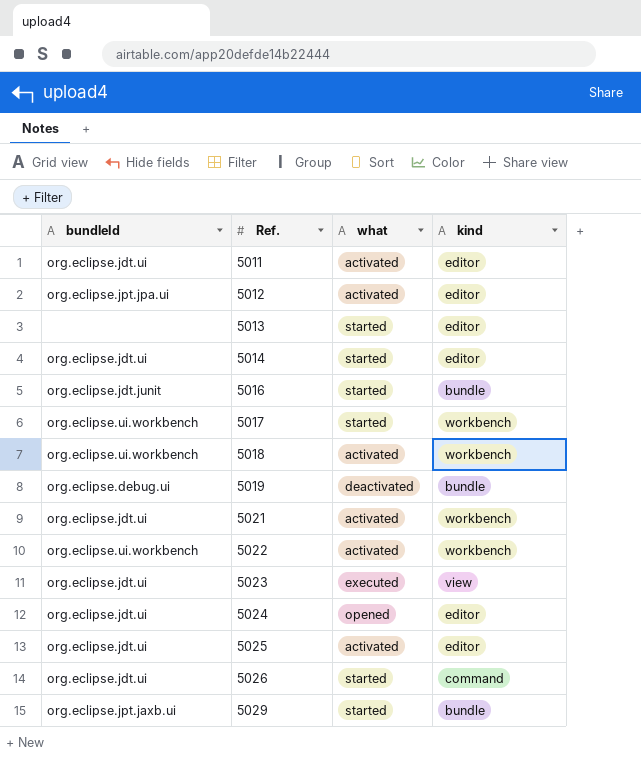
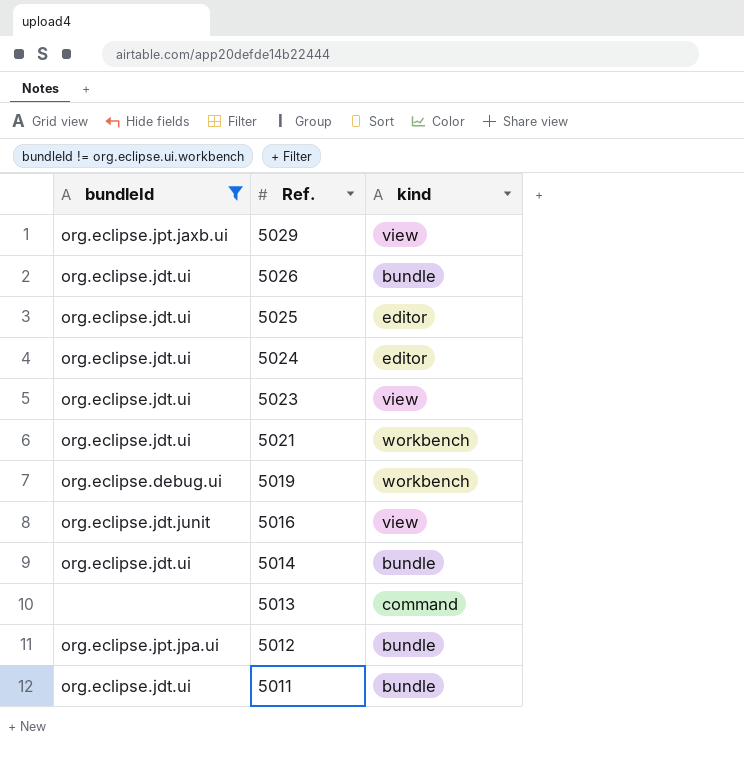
filter: none -> bundleId != org.eclipse.ui.workbench
row order: Ref. ascending -> Ref. descending
column what | position: 3 -> none
5029 | kind: bundle -> view
5026 | kind: command -> bundle
5019 | kind: bundle -> workbench
5016 | kind: bundle -> view
5014 | kind: editor -> bundle
5013 | kind: editor -> command
5012 | kind: editor -> bundle
5011 | kind: editor -> bundle

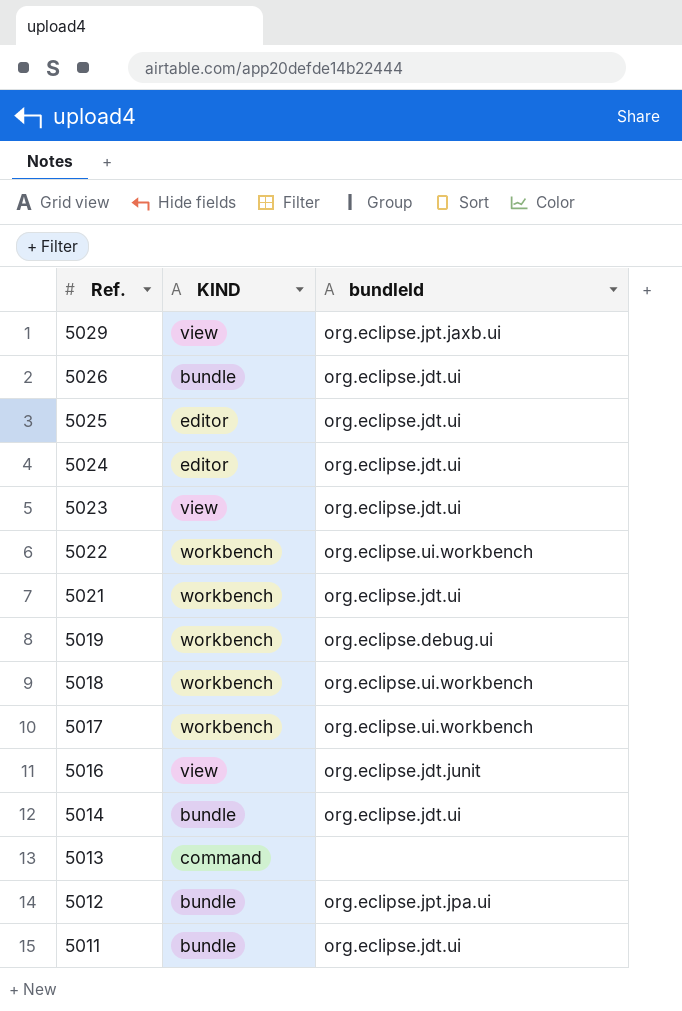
filter: bundleId != org.eclipse.ui.workbench -> none
column name: kind -> KIND
column bundleId | position: 1 -> 3

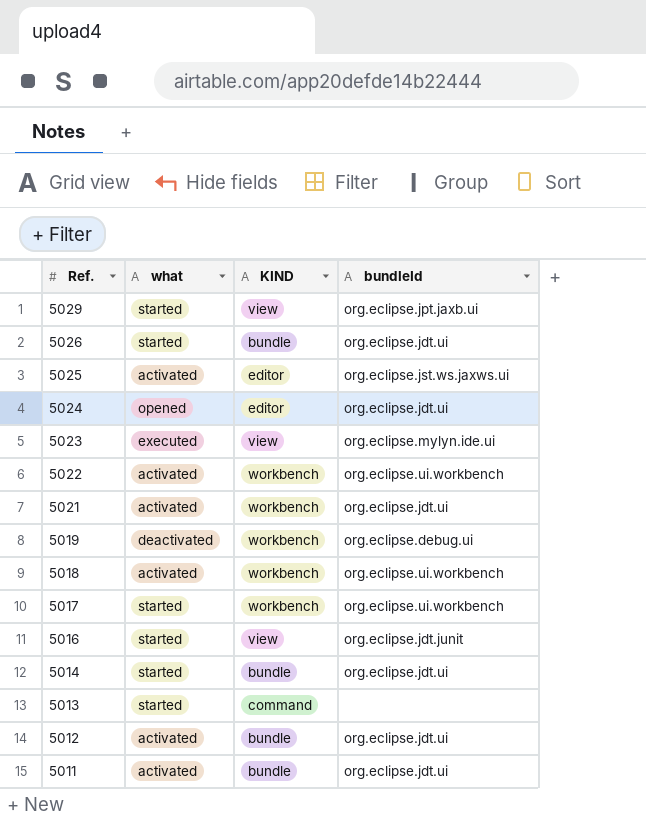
column what | position: none -> 2
5025 | bundleId: org.eclipse.jdt.ui -> org.eclipse.jst.ws.jaxws.ui
5023 | bundleId: org.eclipse.jdt.ui -> org.eclipse.mylyn.ide.ui
5012 | bundleId: org.eclipse.jpt.jpa.ui -> org.eclipse.jdt.ui

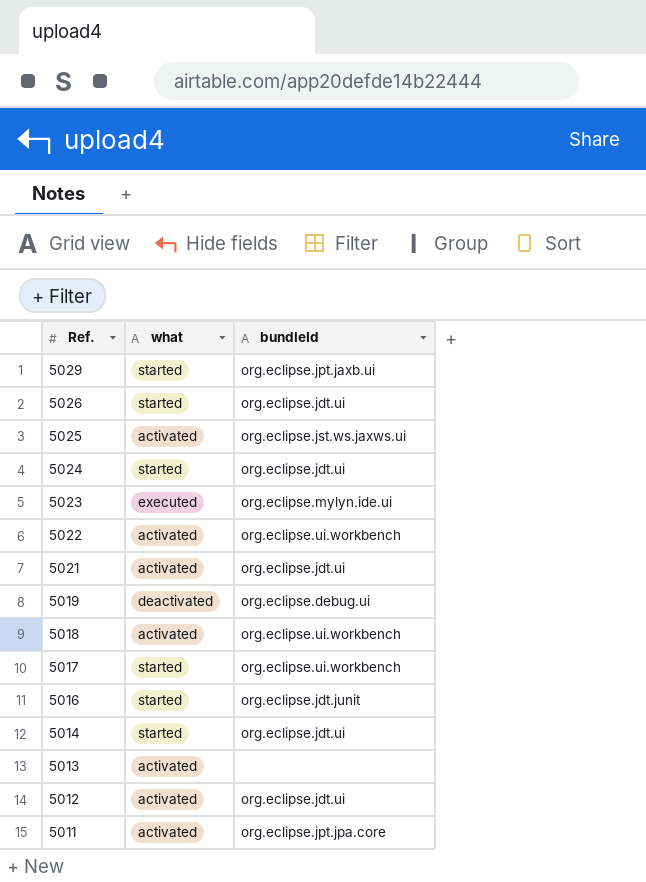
column KIND | position: 3 -> none
5024 | what: opened -> started
5013 | what: started -> activated
5011 | bundleId: org.eclipse.jdt.ui -> org.eclipse.jpt.jpa.core

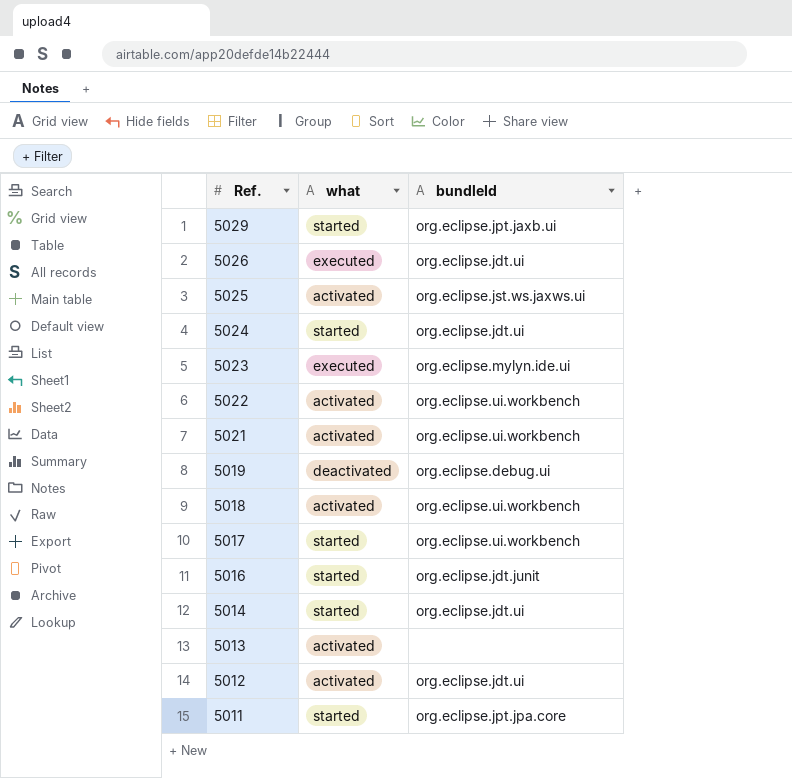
5026 | what: started -> executed
5021 | bundleId: org.eclipse.jdt.ui -> org.eclipse.ui.workbench
5011 | what: activated -> started

